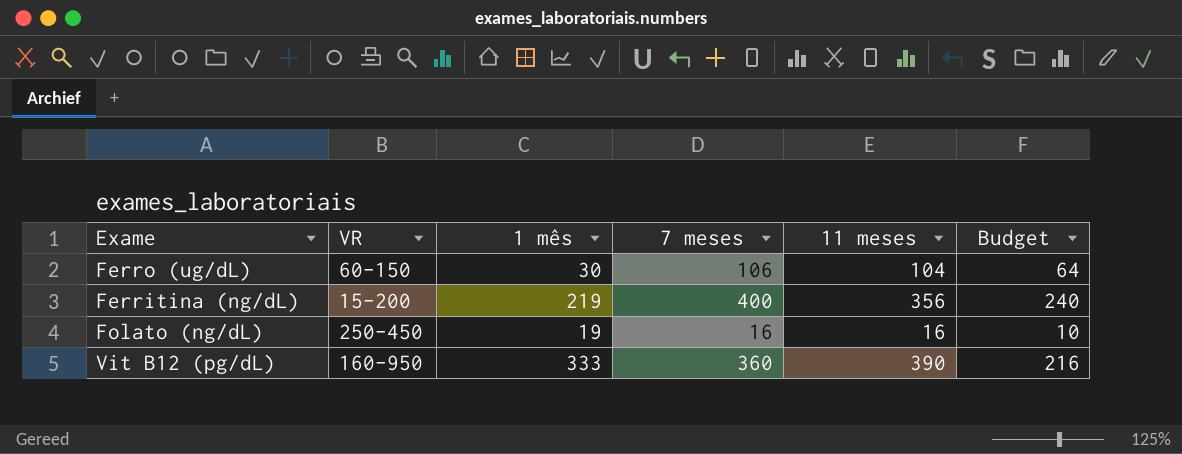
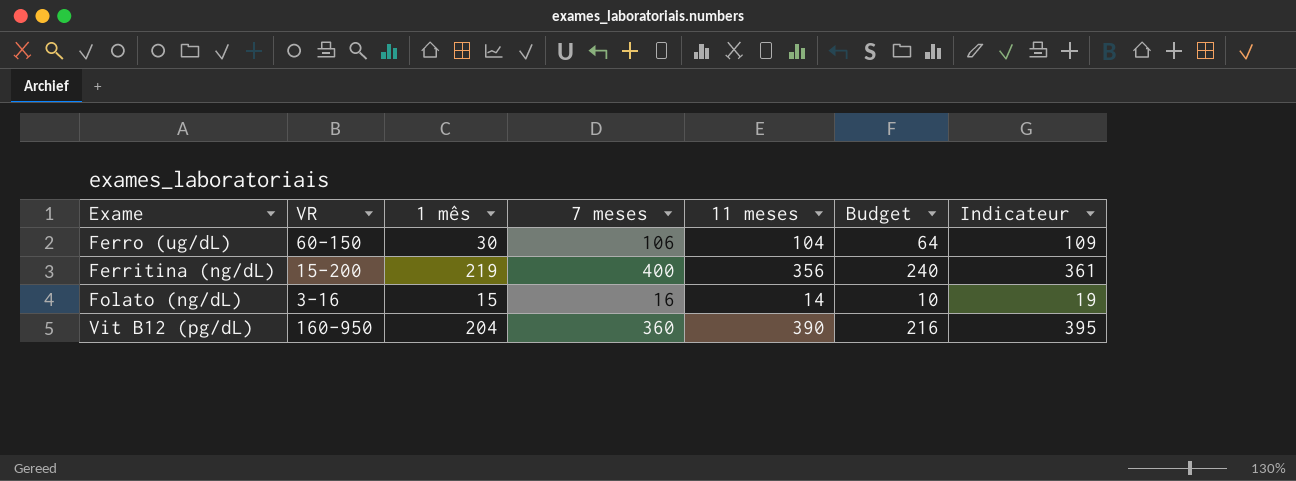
column Indicateur | formula: none -> [11 meses] + 5
Folato (ng/dL) | VR: 250-450 -> 3-16
Folato (ng/dL) | 1 mês: 19 -> 15
Folato (ng/dL) | 11 meses: 16 -> 14
Vit B12 (pg/dL) | 1 mês: 333 -> 204

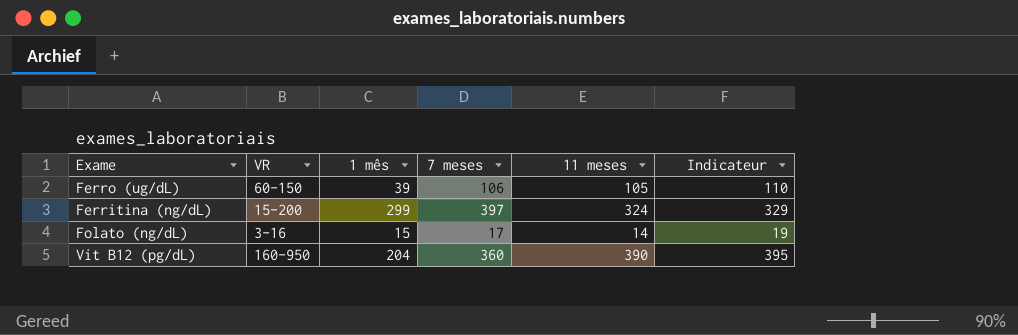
column Budget | formula: [7 meses] * 0,6 -> none
Ferro (ug/dL) | 1 mês: 30 -> 39
Ferro (ug/dL) | 11 meses: 104 -> 105
Ferro (ug/dL) | Indicateur: 109 -> 110
Ferritina (ng/dL) | 1 mês: 219 -> 299
Ferritina (ng/dL) | 7 meses: 400 -> 397
Ferritina (ng/dL) | 11 meses: 356 -> 324
Ferritina (ng/dL) | Indicateur: 361 -> 329
Folato (ng/dL) | 7 meses: 16 -> 17

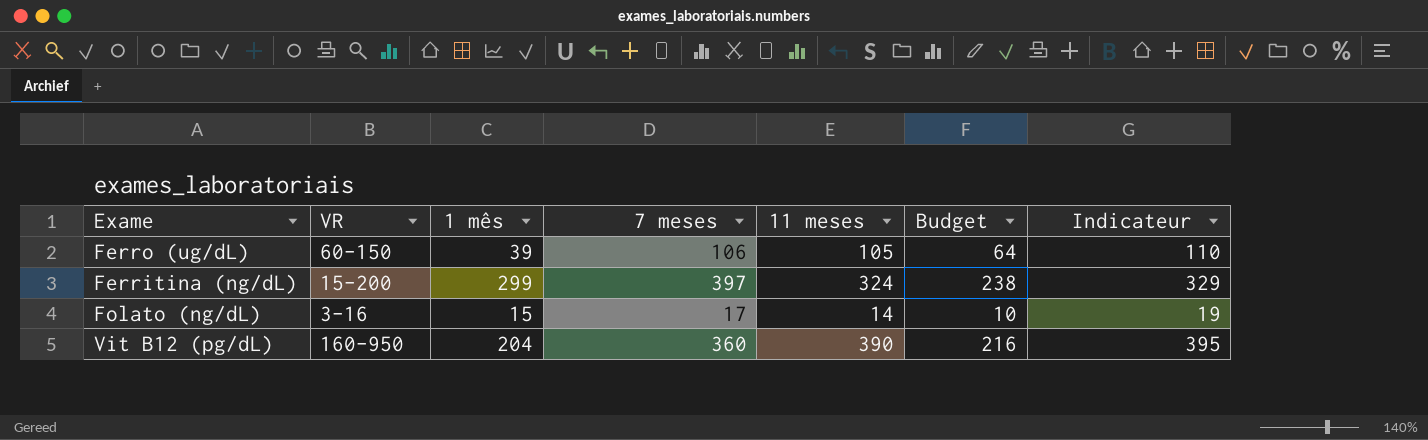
column Budget | formula: none -> [7 meses] * 0,6

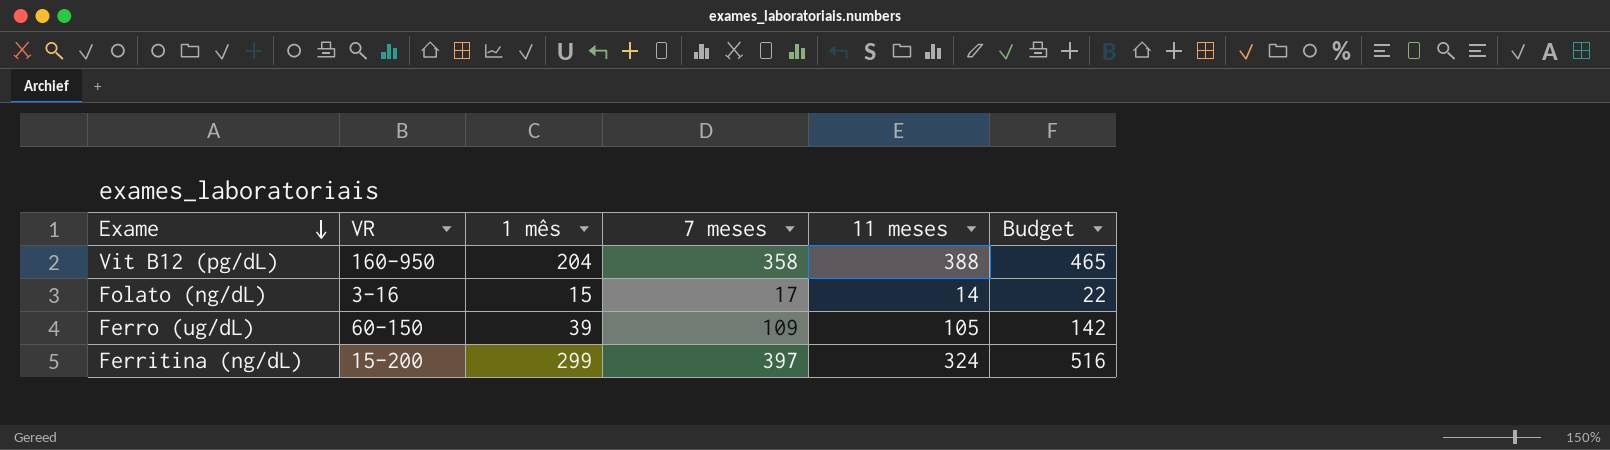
row order: none -> Exame descending
column Indicateur | formula: [11 meses] + 5 -> none
column Budget | formula: [7 meses] * 0,6 -> [7 meses] * 1,3
Vit B12 (pg/dL) | 7 meses: 360 -> 358
Vit B12 (pg/dL) | 11 meses: 390 -> 388
Ferro (ug/dL) | 7 meses: 106 -> 109

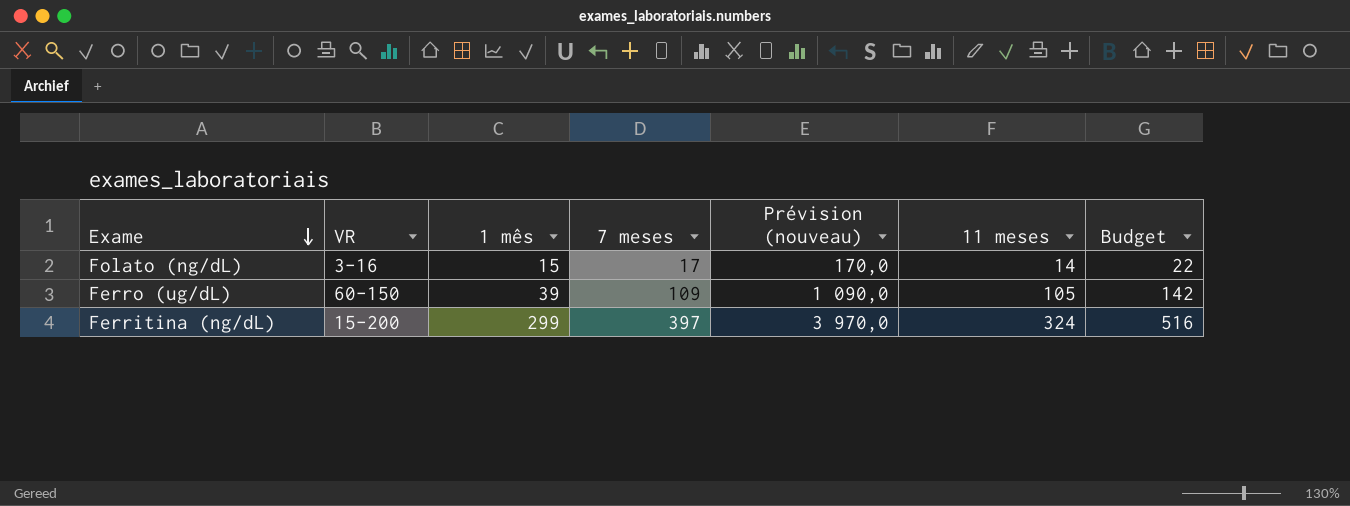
column Prévision (nouveau) | formula: none -> [7 meses] * 10
row Vit B12 (pg/dL): 160-950 | 204 | 358 | 388 | 465 -> none

